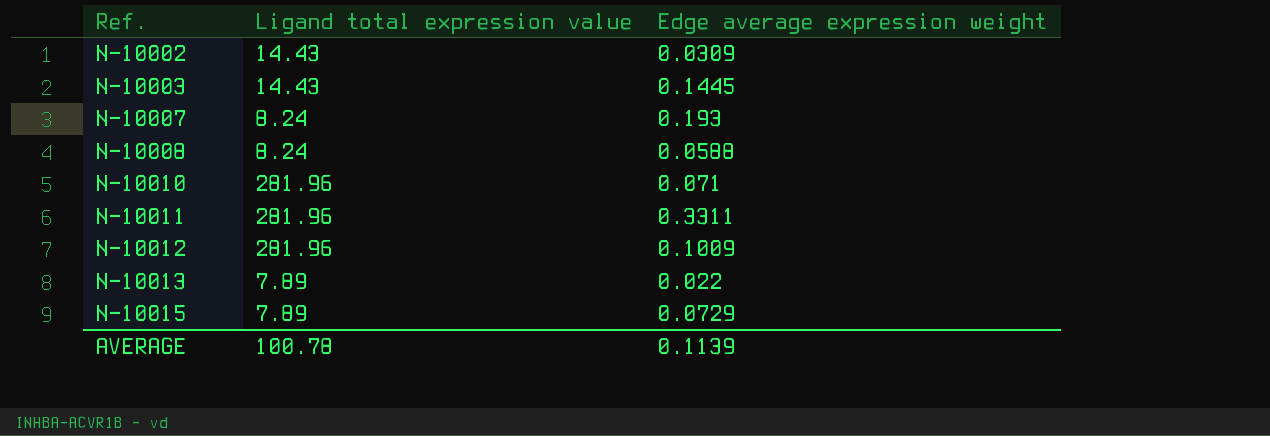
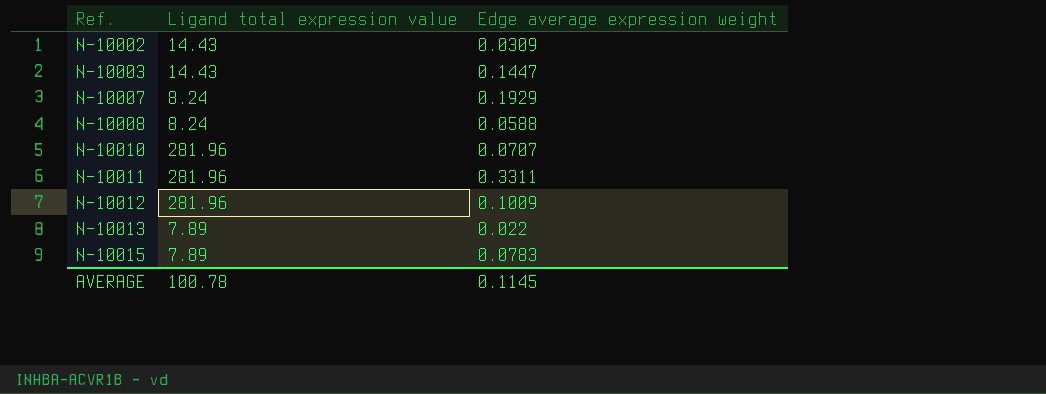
N-10003 | Edge average expression weight: 0.1445 -> 0.1447
N-10007 | Edge average expression weight: 0.193 -> 0.1929
N-10010 | Edge average expression weight: 0.071 -> 0.0707
N-10015 | Edge average expression weight: 0.0729 -> 0.0783
AVERAGE | Edge average expression weight: 0.1139 -> 0.1145

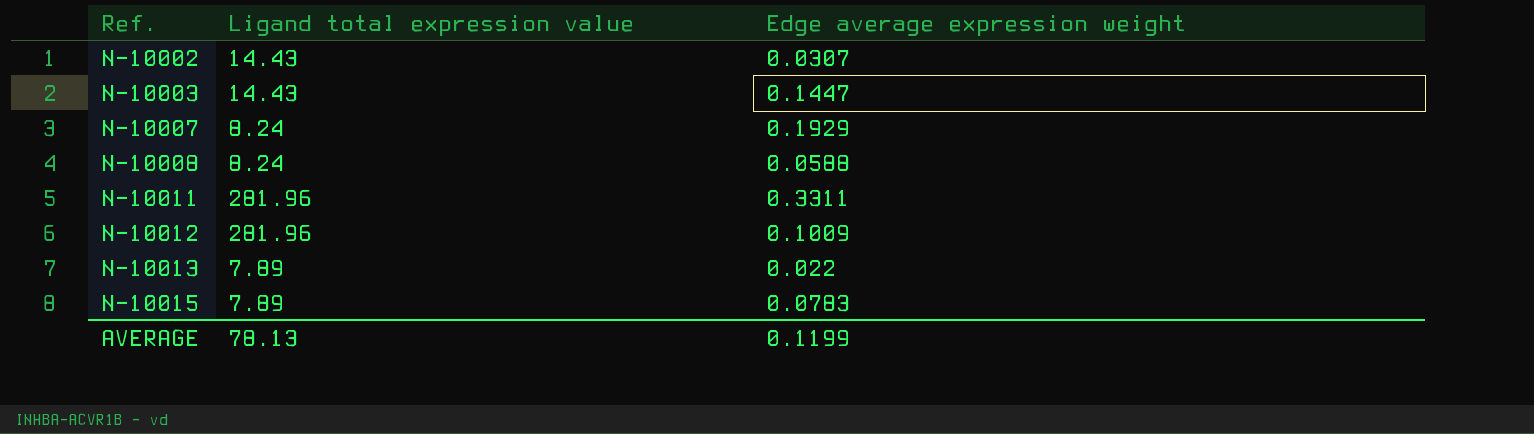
row N-10010: 281.96 | 0.0707 -> none
N-10002 | Edge average expression weight: 0.0309 -> 0.0307
AVERAGE | Ligand total expression value: 100.78 -> 78.13
AVERAGE | Edge average expression weight: 0.1145 -> 0.1199

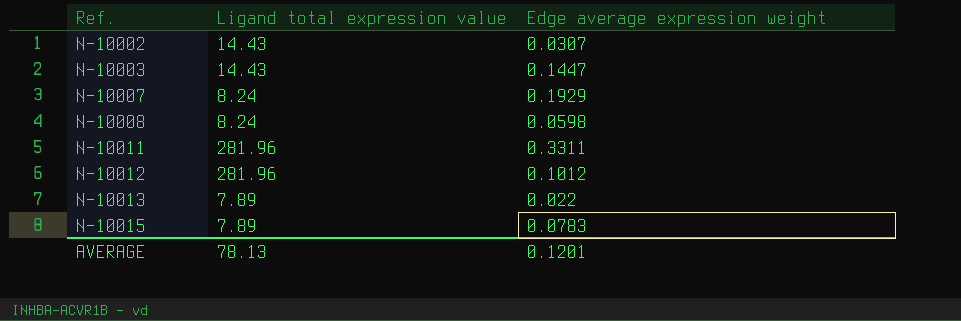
N-10008 | Edge average expression weight: 0.0588 -> 0.0598
N-10012 | Edge average expression weight: 0.1009 -> 0.1012
AVERAGE | Edge average expression weight: 0.1199 -> 0.1201

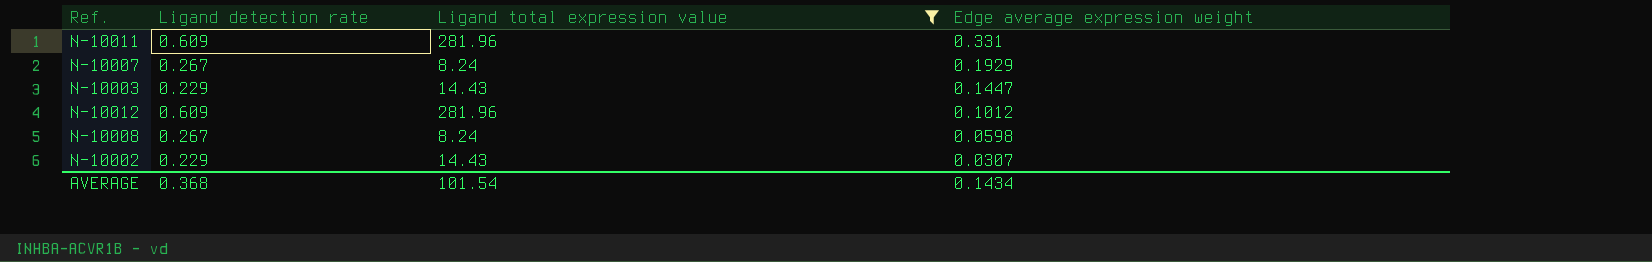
filter: none -> Ligand total expression value != 7.89
row order: Ref. ascending -> Edge average expression weight descending
column Ligand detection rate | position: none -> 2
N-10011 | Edge average expression weight: 0.3311 -> 0.331
AVERAGE | Ligand total expression value: 78.13 -> 101.54
AVERAGE | Edge average expression weight: 0.1201 -> 0.1434

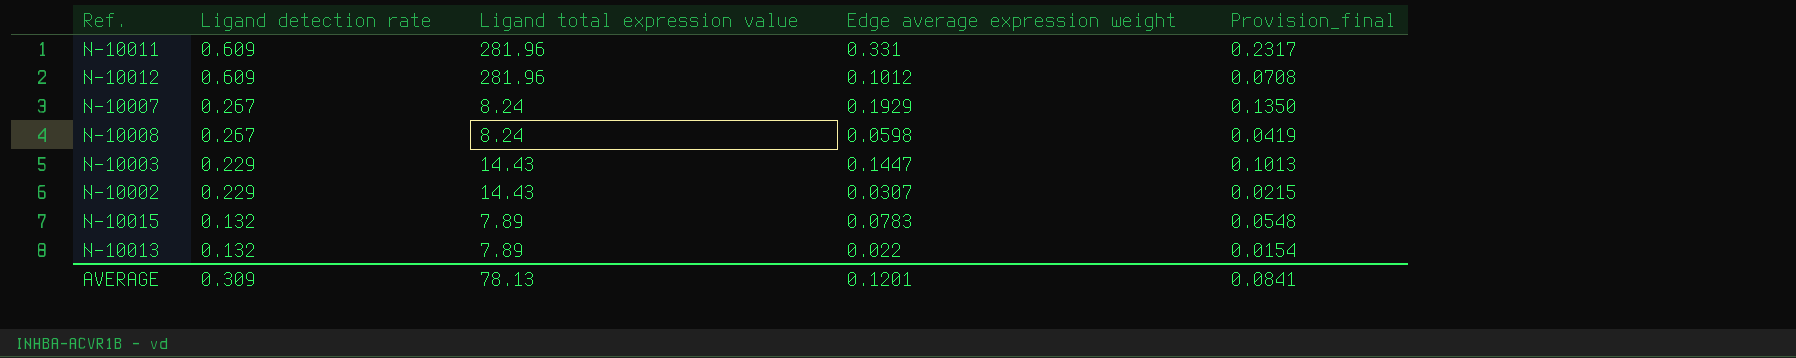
filter: Ligand total expression value != 7.89 -> none
row order: Edge average expression weight descending -> Ligand detection rate descending
column Provision_final | formula: none -> [Edge average expression weight] * 0.7
AVERAGE | Ligand detection rate: 0.368 -> 0.309
AVERAGE | Ligand total expression value: 101.54 -> 78.13
AVERAGE | Edge average expression weight: 0.1434 -> 0.1201

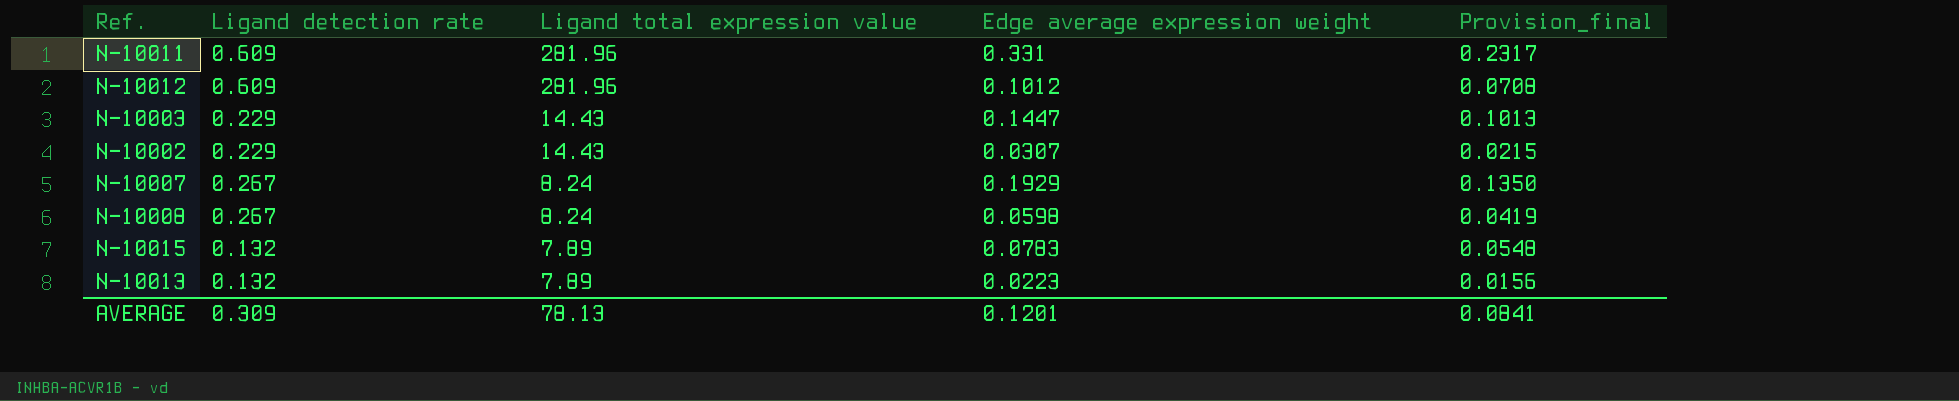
row order: Ligand detection rate descending -> Ligand total expression value descending
N-10013 | Edge average expression weight: 0.022 -> 0.0223
N-10013 | Provision_final: 0.0154 -> 0.0156

